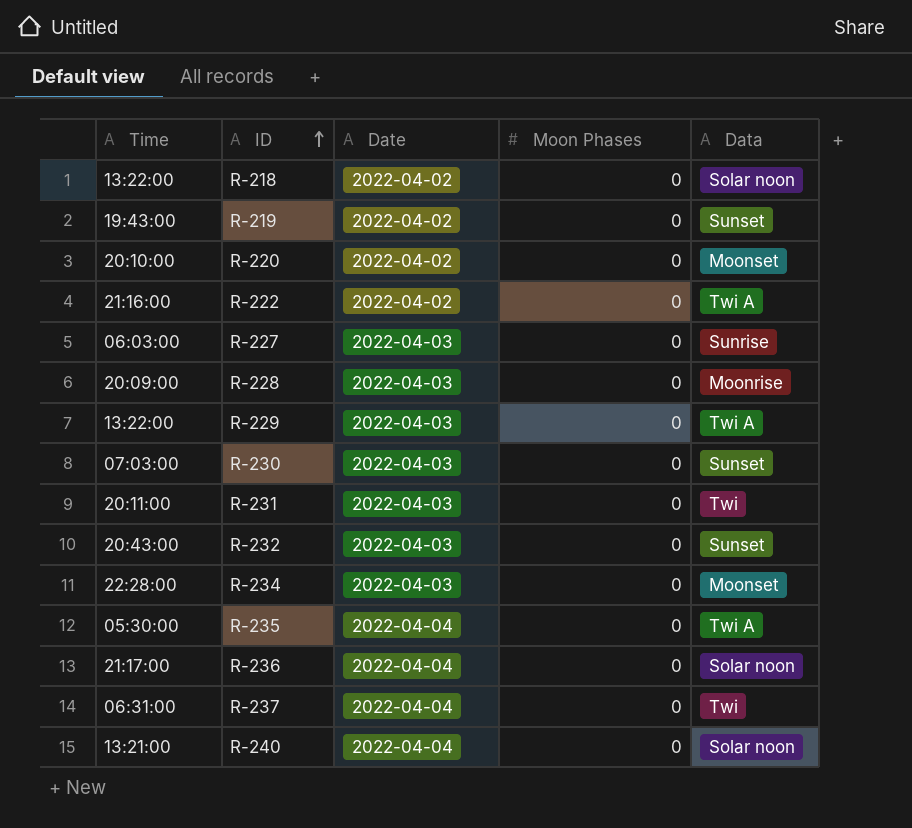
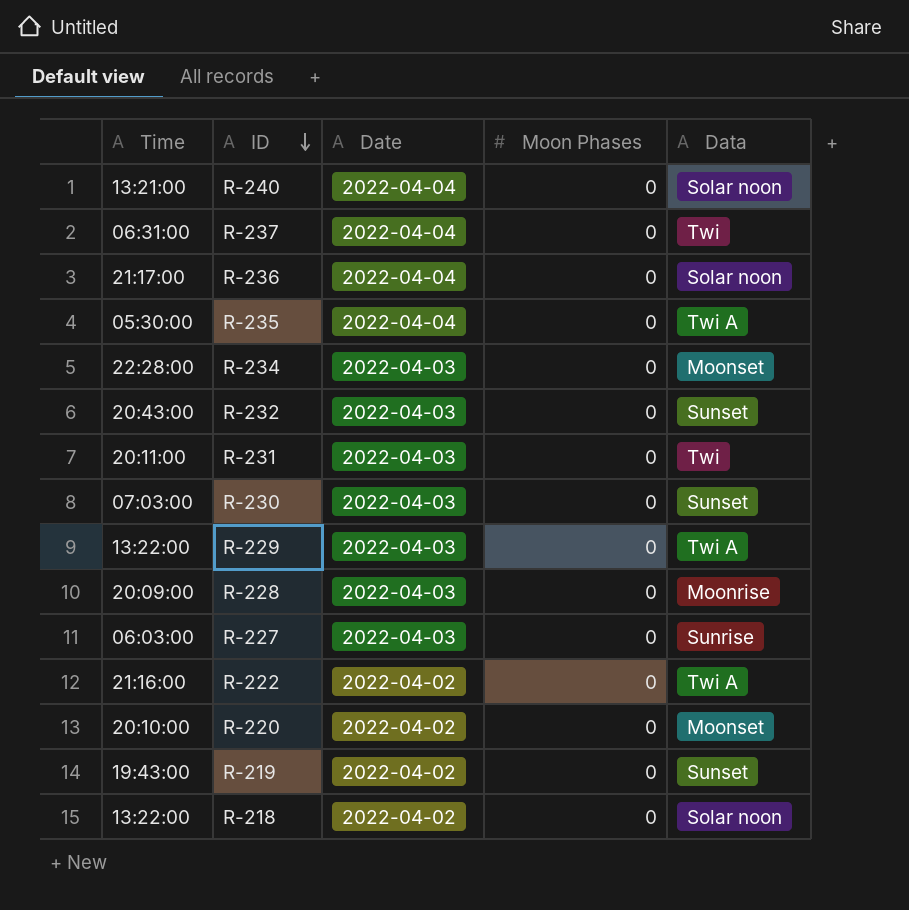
row order: ID ascending -> ID descending

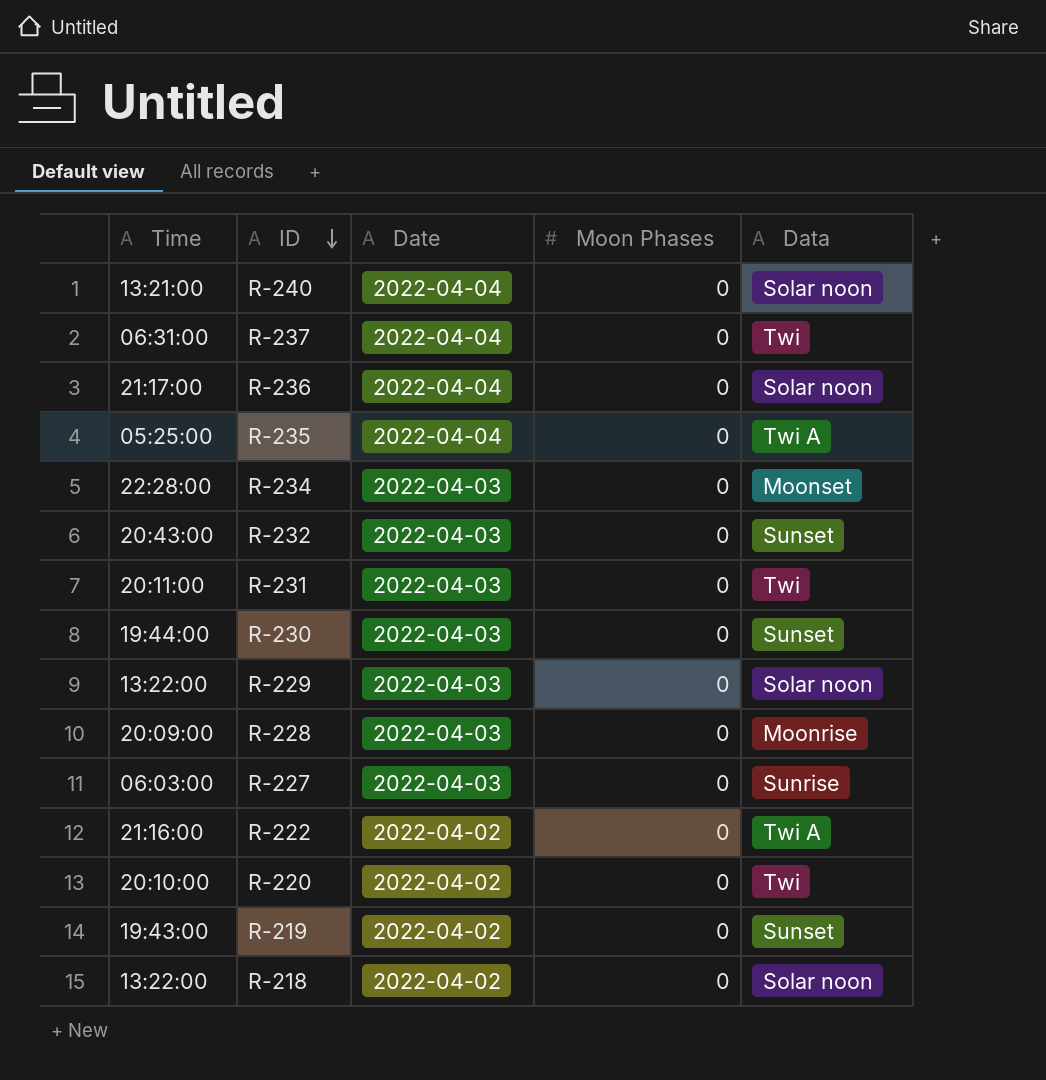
R-235 | Time: 05:30:00 -> 05:25:00
R-230 | Time: 07:03:00 -> 19:44:00
R-229 | Data: Twi A -> Solar noon
R-220 | Data: Moonset -> Twi

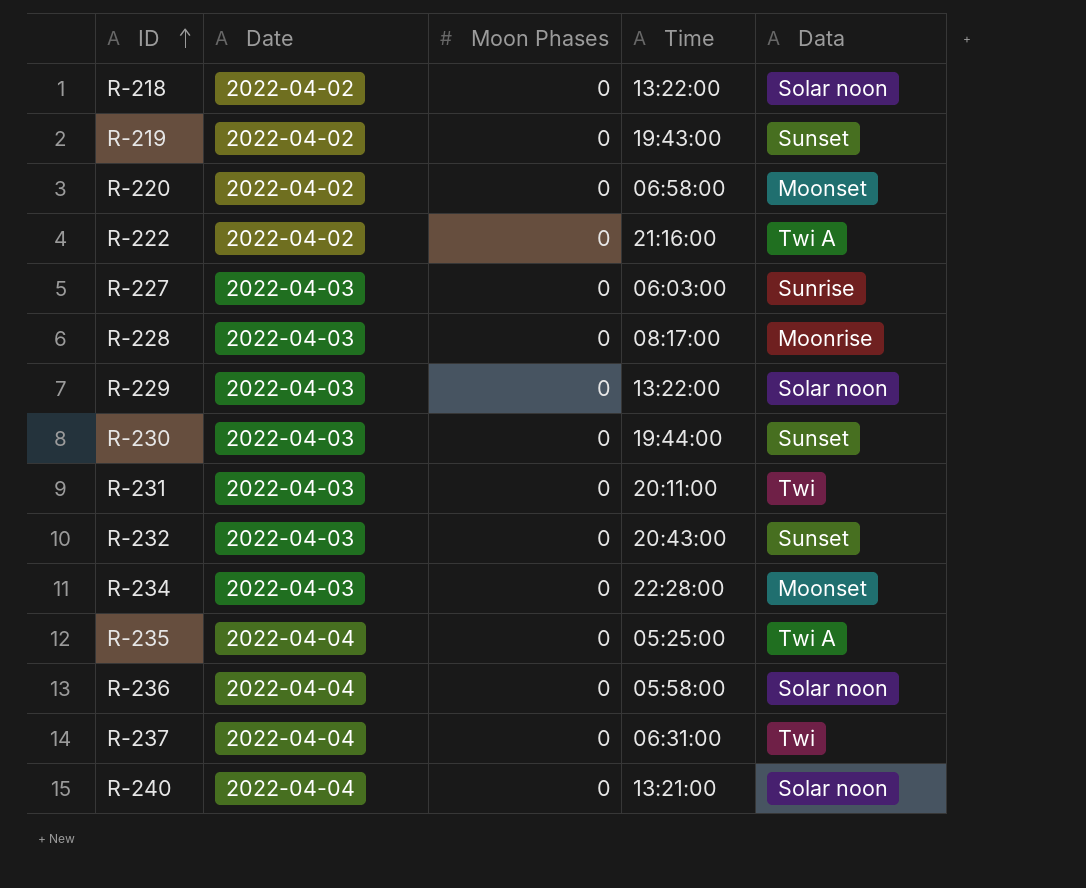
row order: ID descending -> ID ascending
column Time | position: 1 -> 4
R-220 | Time: 20:10:00 -> 06:58:00
R-220 | Data: Twi -> Moonset
R-228 | Time: 20:09:00 -> 08:17:00
R-236 | Time: 21:17:00 -> 05:58:00

